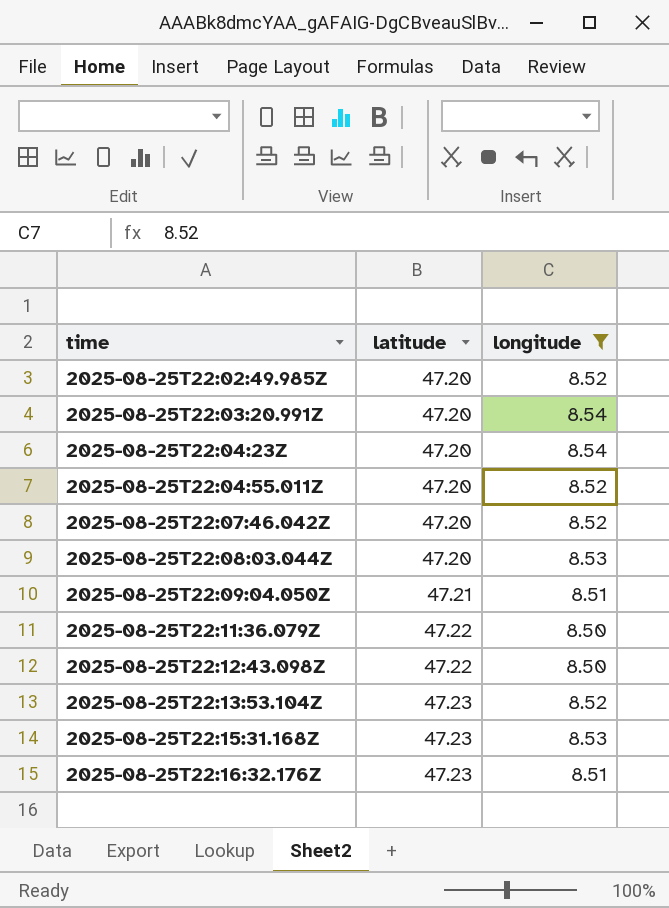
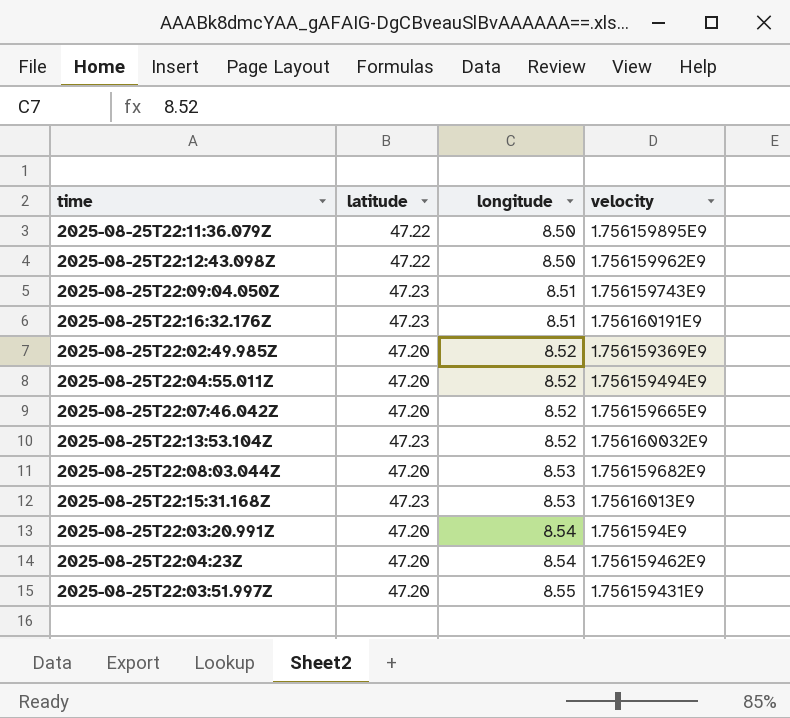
filter: longitude != 8.55 -> none
row order: time ascending -> longitude ascending
column velocity | position: none -> 4
2025-08-25T22:09:04.050Z | latitude: 47.21 -> 47.23

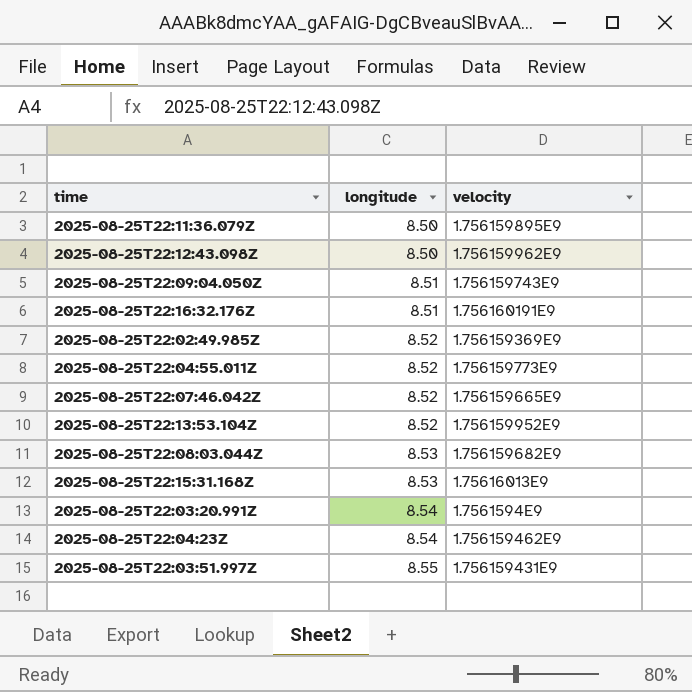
column latitude | position: 2 -> none
2025-08-25T22:04:55.011Z | velocity: 1.756159494E9 -> 1.756159773E9
2025-08-25T22:13:53.104Z | velocity: 1.756160032E9 -> 1.756159952E9

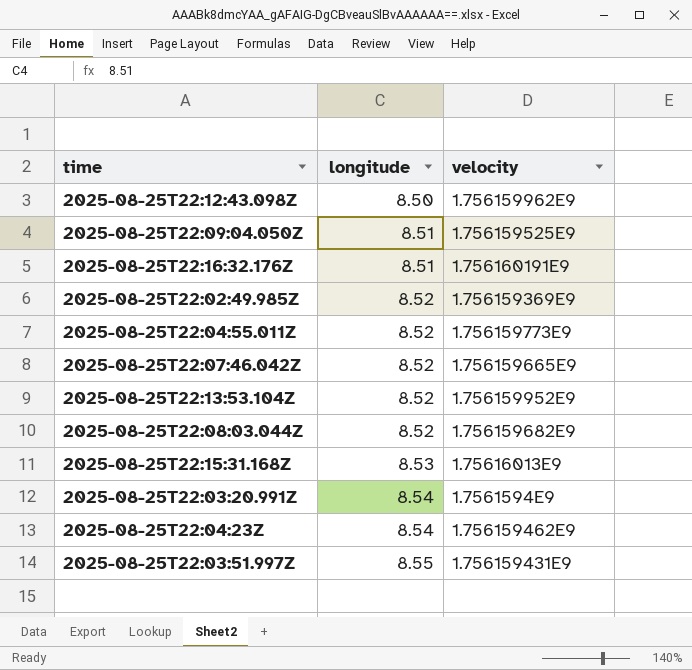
row 2025-08-25T22:11:36.079Z: 8.50 | 1.756159895E9 -> none
2025-08-25T22:09:04.050Z | velocity: 1.756159743E9 -> 1.756159525E9
2025-08-25T22:08:03.044Z | longitude: 8.53 -> 8.52

